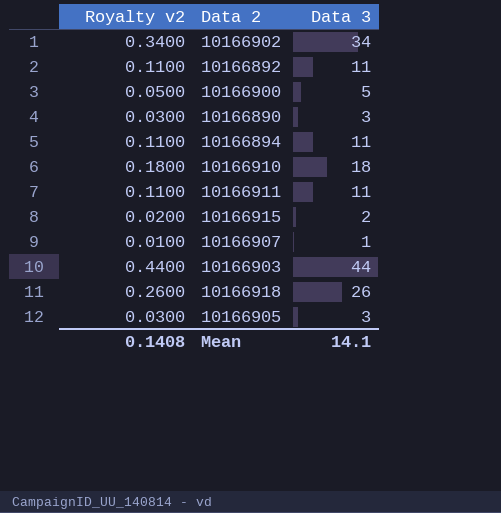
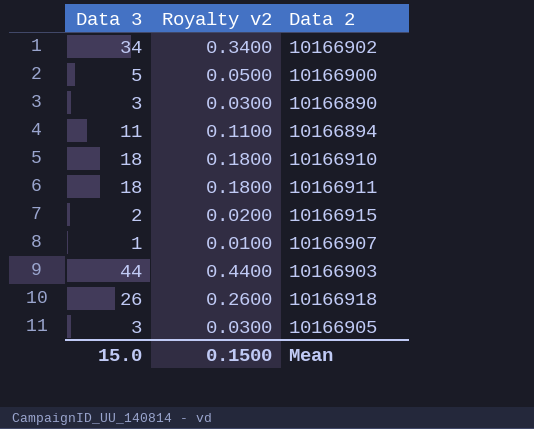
column Data 3 | position: 3 -> 1
row 10166892: 0.1100 | 11 -> none
10166911 | Data 3: 11 -> 18
10166911 | Royalty v2: 0.1100 -> 0.1800
Mean | Data 3: 14.1 -> 15.0
Mean | Royalty v2: 0.1408 -> 0.1500

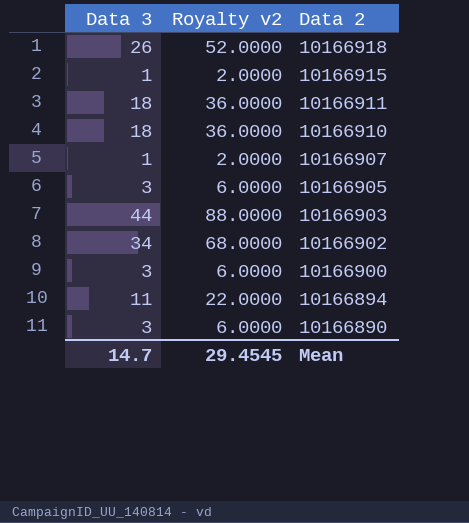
row order: none -> Data 2 descending
column Royalty v2 | formula: [Data 3] * 0.01 -> [Data 3] * 2
10166915 | Data 3: 2 -> 1
10166900 | Data 3: 5 -> 3
Mean | Data 3: 15.0 -> 14.7
Mean | Royalty v2: 0.1500 -> 29.4545

